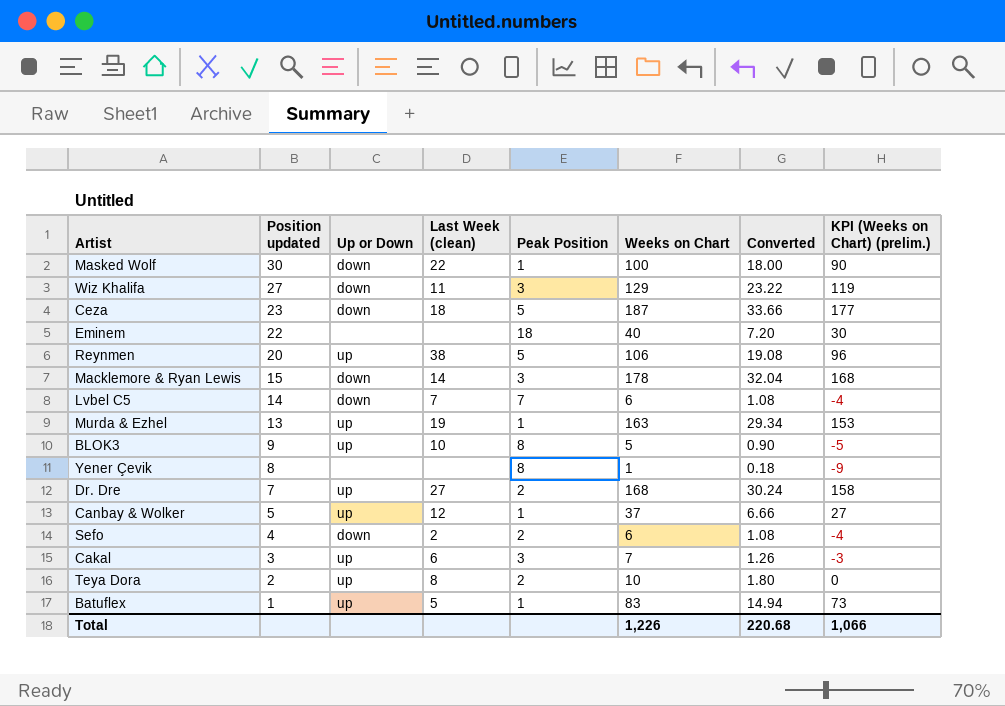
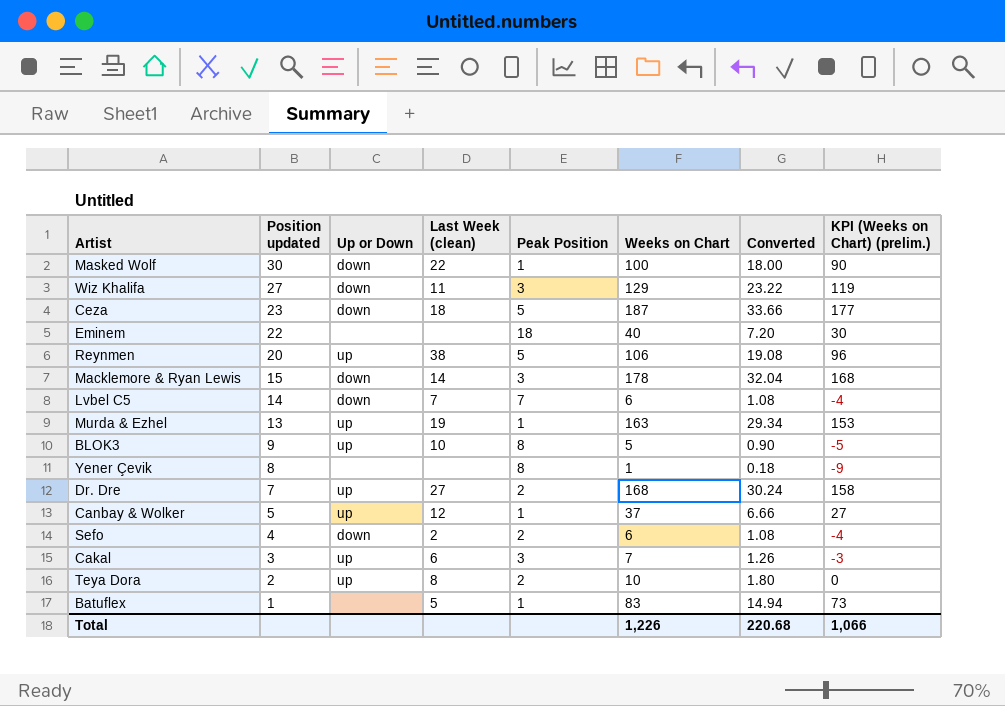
Batuflex | Up or Down: up -> none

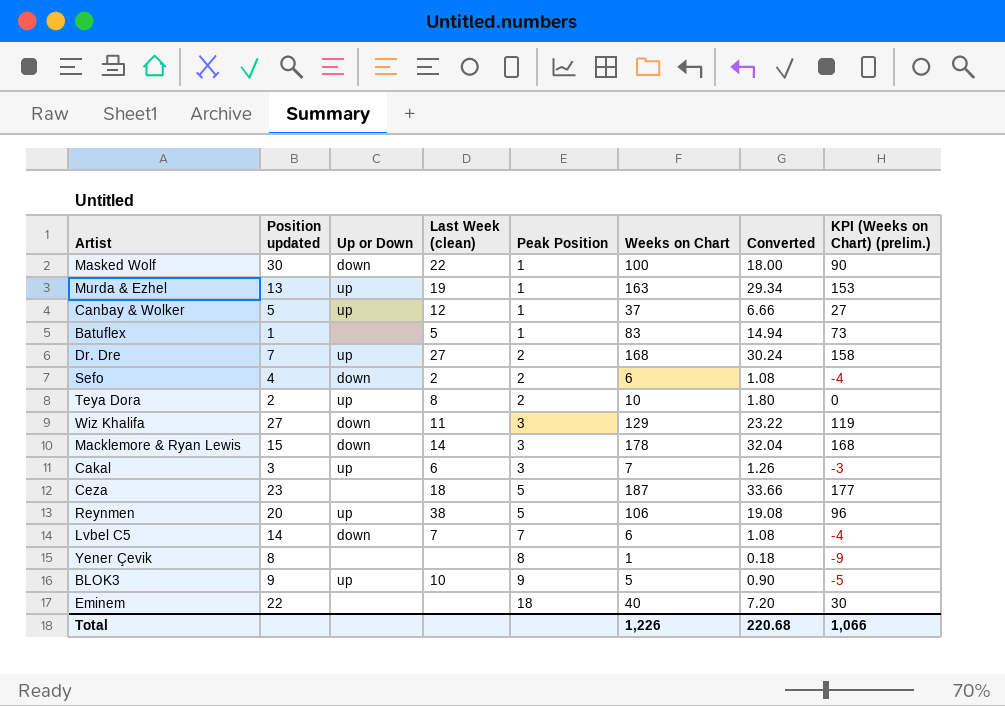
row order: Position updated descending -> Peak Position ascending
Ceza | Up or Down: down -> none
BLOK3 | Peak Position: 8 -> 9

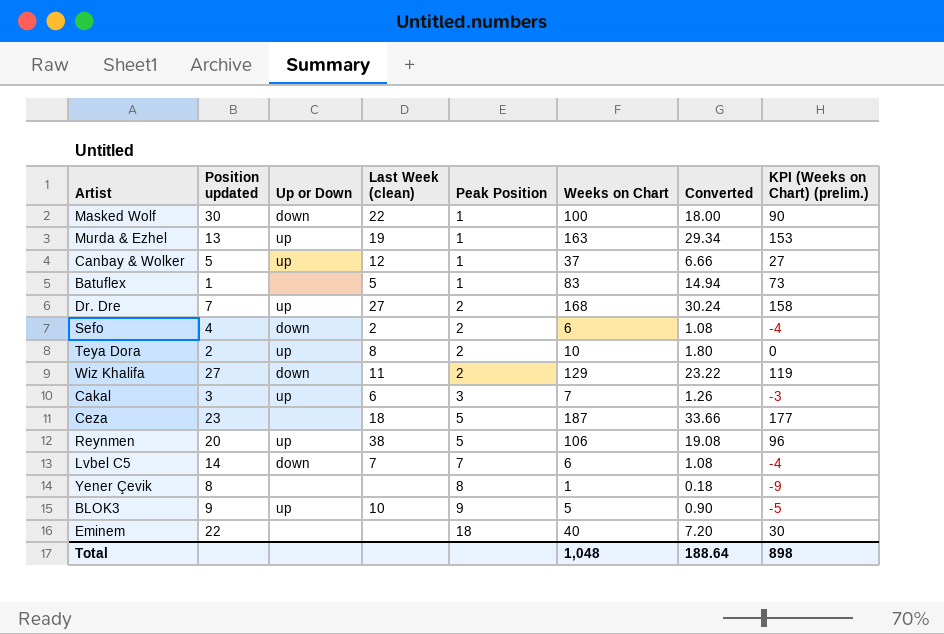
row Macklemore & Ryan Lewis: 15 | down | 14 | 3 | 178 | 32.04 | 168 -> none
Wiz Khalifa | Peak Position: 3 -> 2
Total | Weeks on Chart: 1,226 -> 1,048
Total | Converted: 220.68 -> 188.64
Total | KPI (Weeks on Chart) (prelim.): 1,066 -> 898

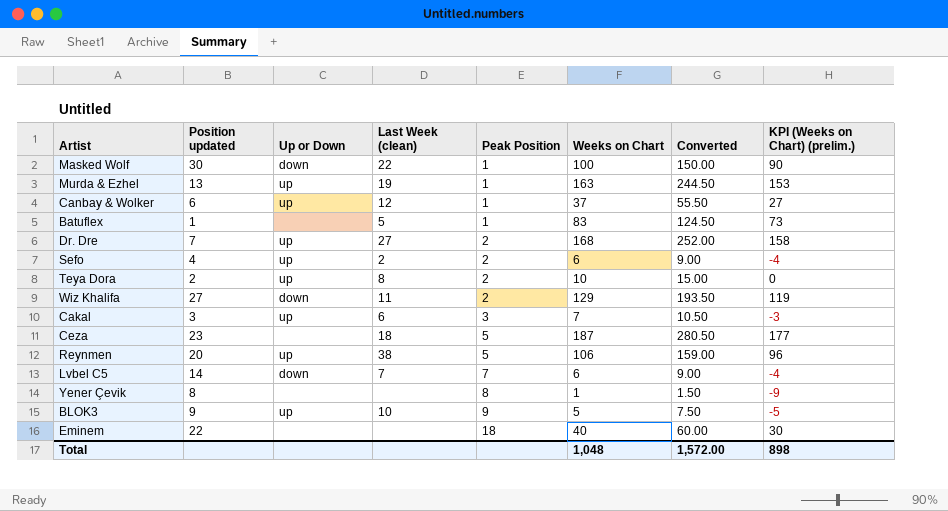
column Converted | formula: [Weeks on Chart] * 0.18 -> [Weeks on Chart] * 1.5
Canbay & Wolker | Position updated: 5 -> 6
Sefo | Up or Down: down -> up
Total | Converted: 188.64 -> 1,572.00

